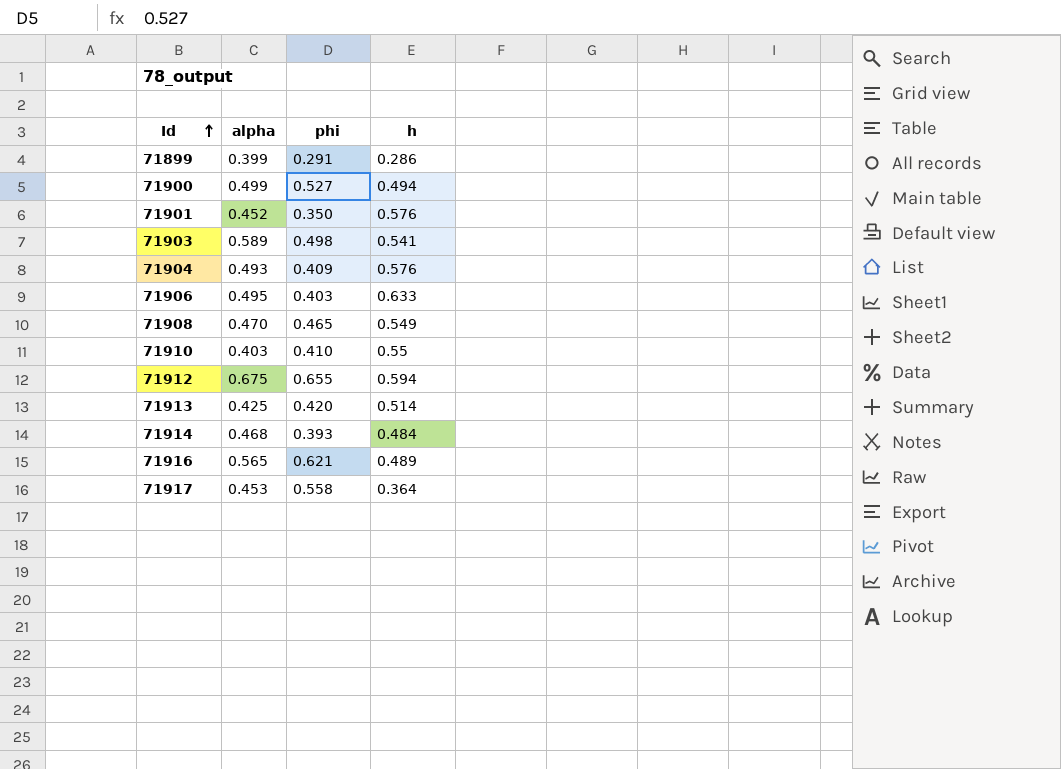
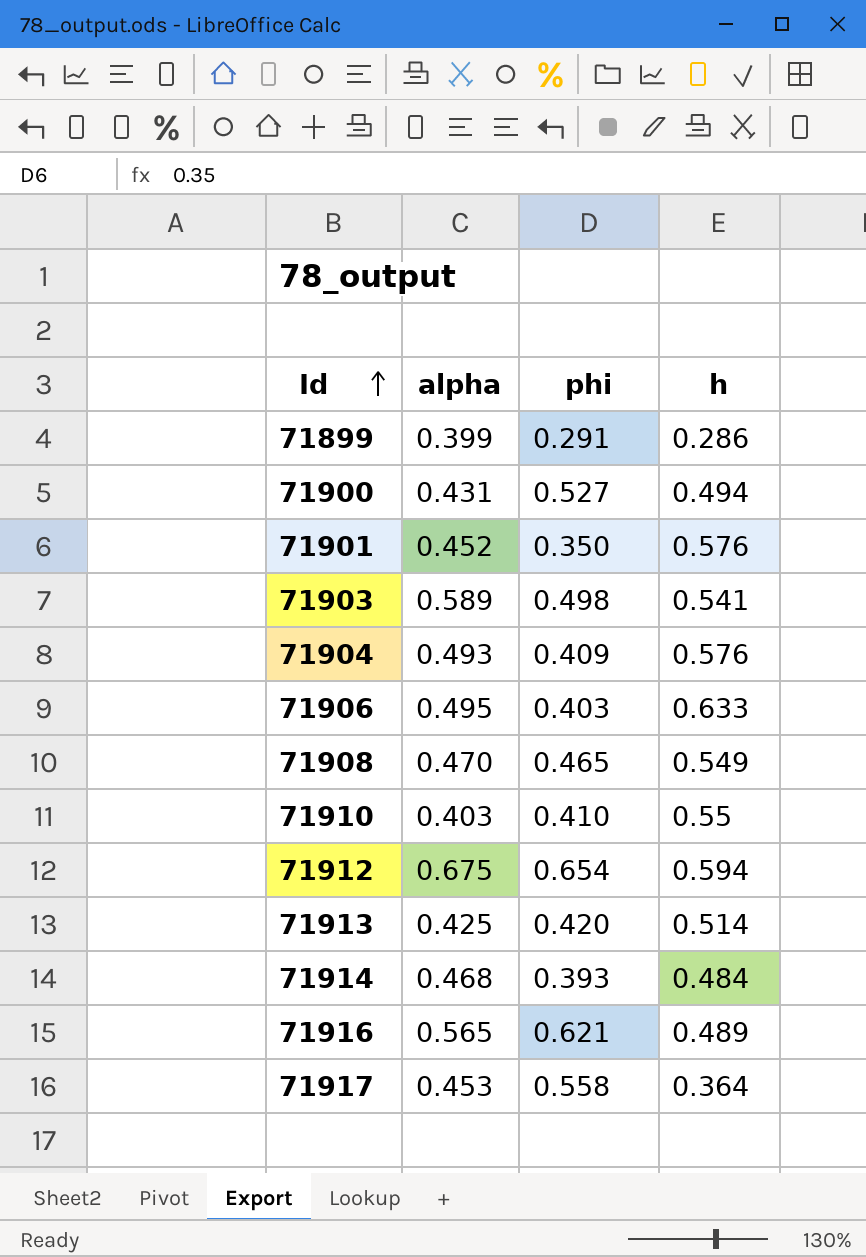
71900 | alpha: 0.499 -> 0.431
71912 | phi: 0.655 -> 0.654

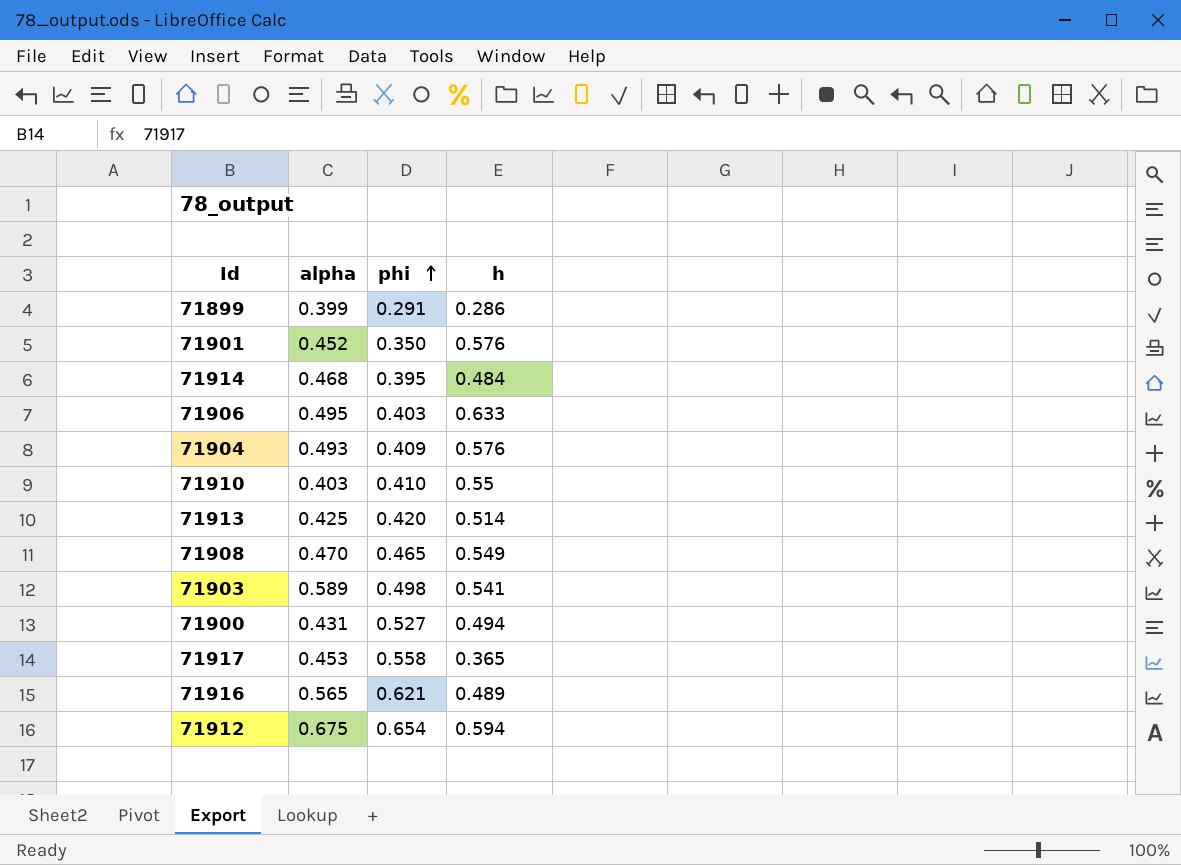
row order: Id ascending -> phi ascending
71914 | phi: 0.393 -> 0.395
71917 | h: 0.364 -> 0.365

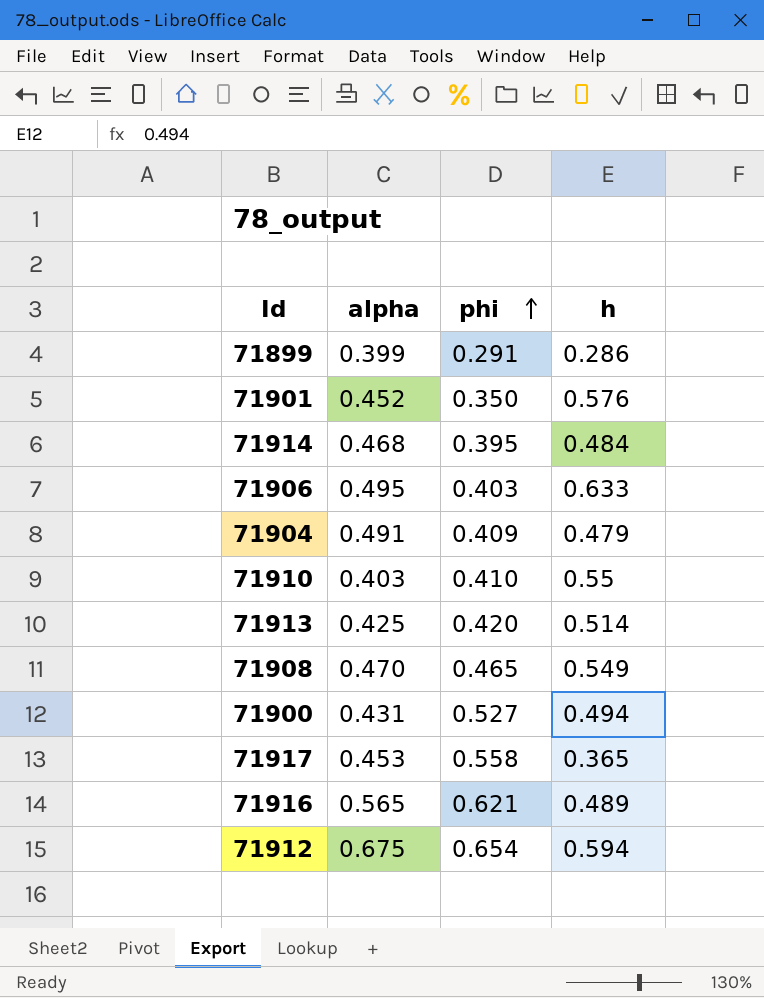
row 71903: 0.589 | 0.498 | 0.541 -> none
71904 | alpha: 0.493 -> 0.491
71904 | h: 0.576 -> 0.479

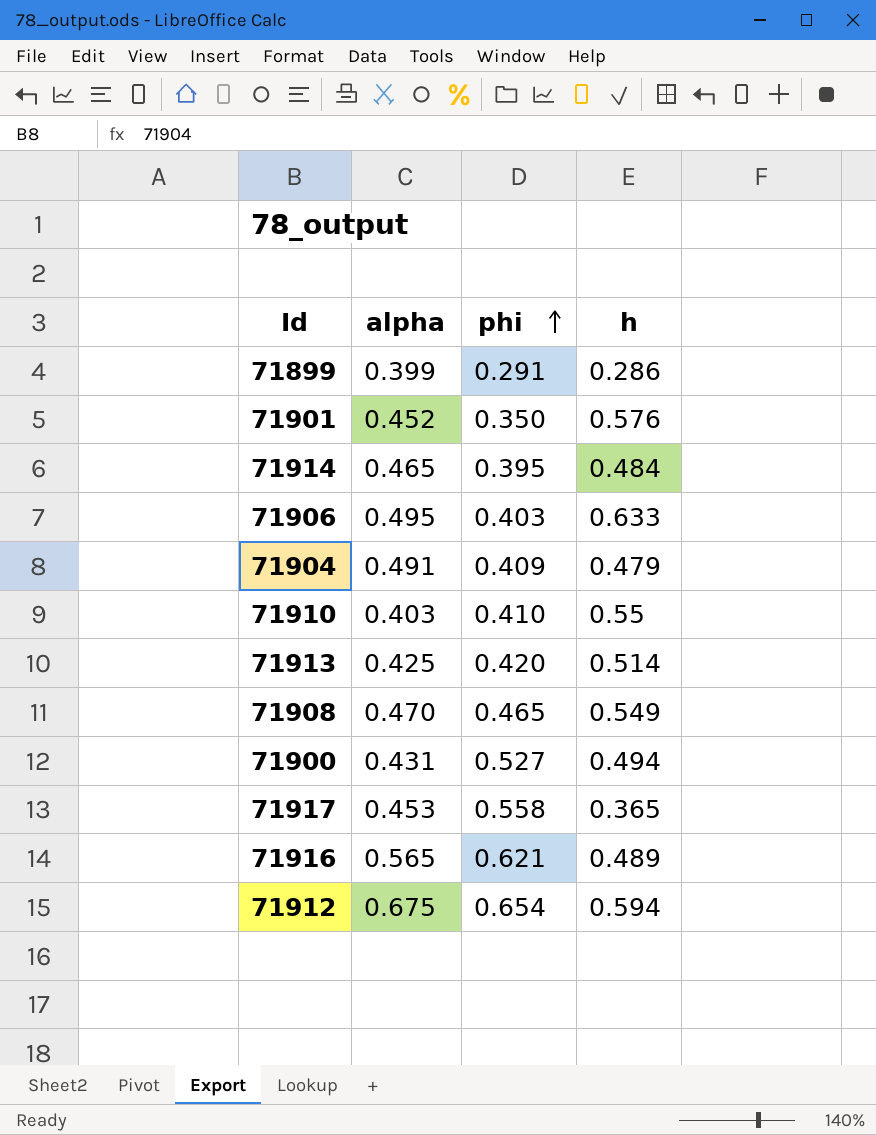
71914 | alpha: 0.468 -> 0.465

